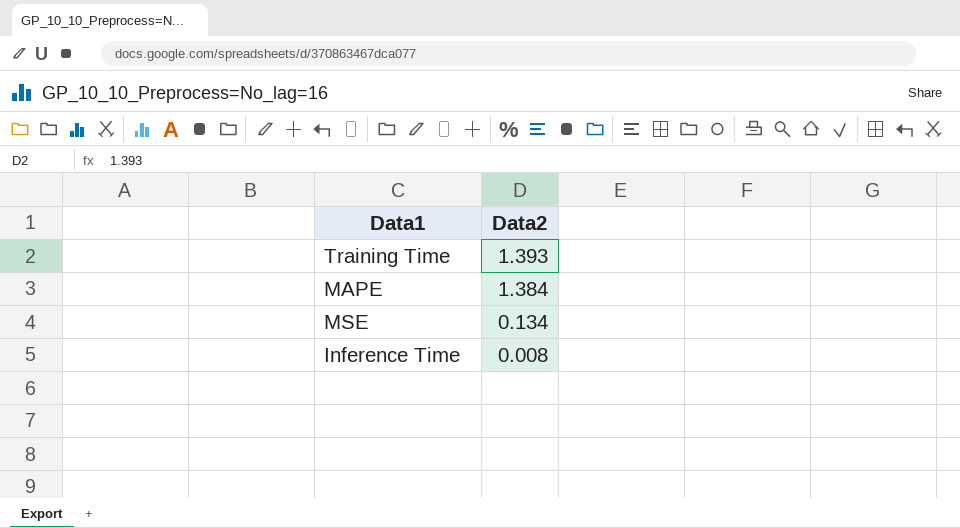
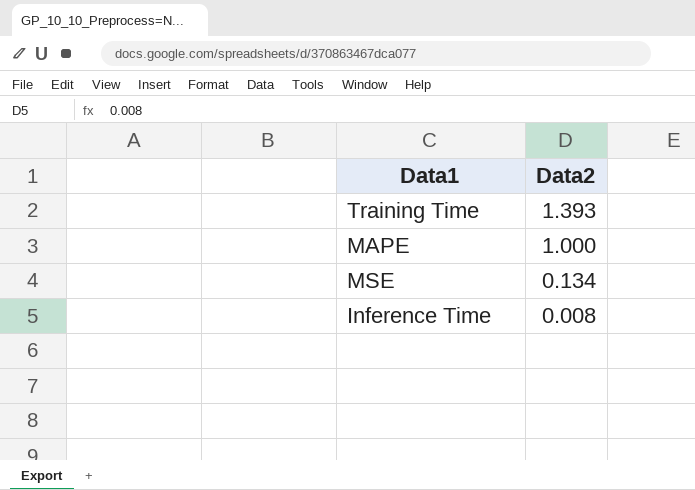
MAPE | Data2: 1.384 -> 1.000

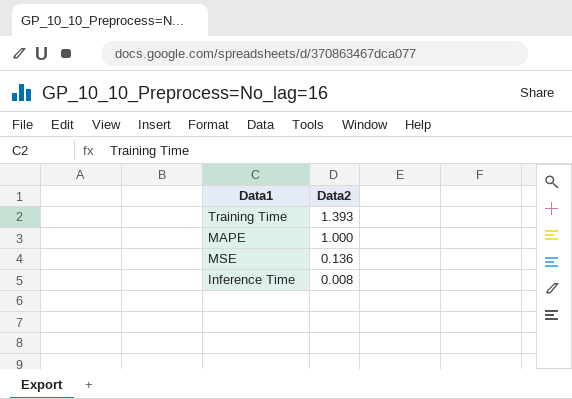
MSE | Data2: 0.134 -> 0.136

